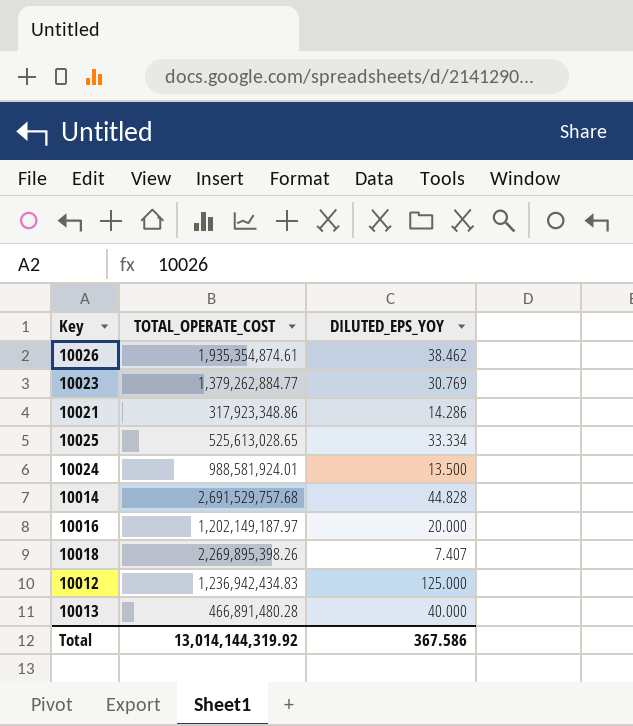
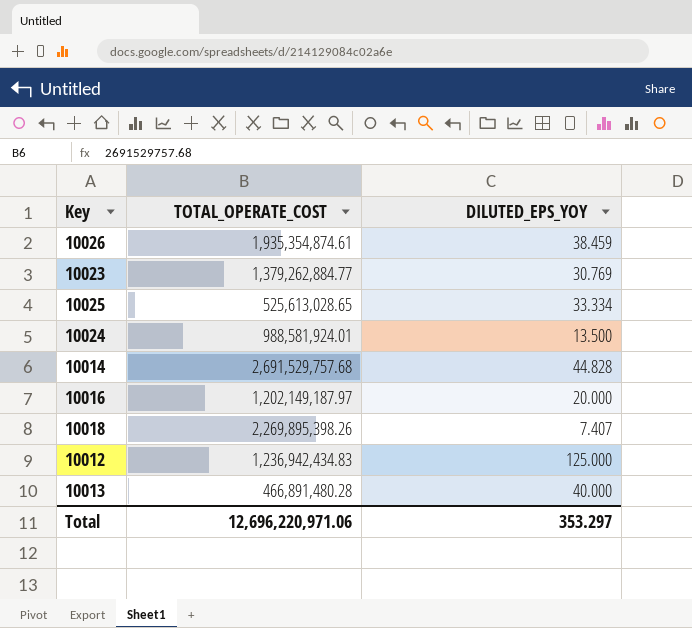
row 10021: 317,923,348.86 | 14.286 -> none
10026 | DILUTED_EPS_YOY: 38.462 -> 38.459
Total | TOTAL_OPERATE_COST: 13,014,144,319.92 -> 12,696,220,971.06
Total | DILUTED_EPS_YOY: 367.586 -> 353.297

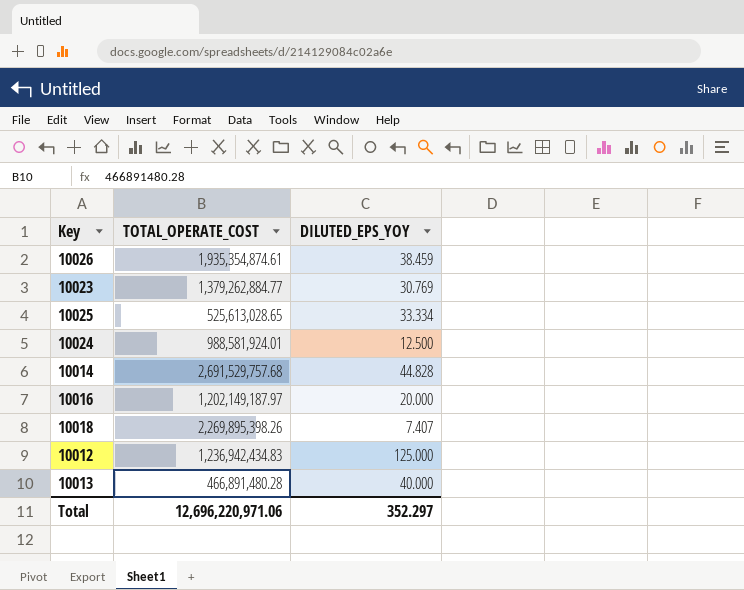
10024 | DILUTED_EPS_YOY: 13.500 -> 12.500
Total | DILUTED_EPS_YOY: 353.297 -> 352.297

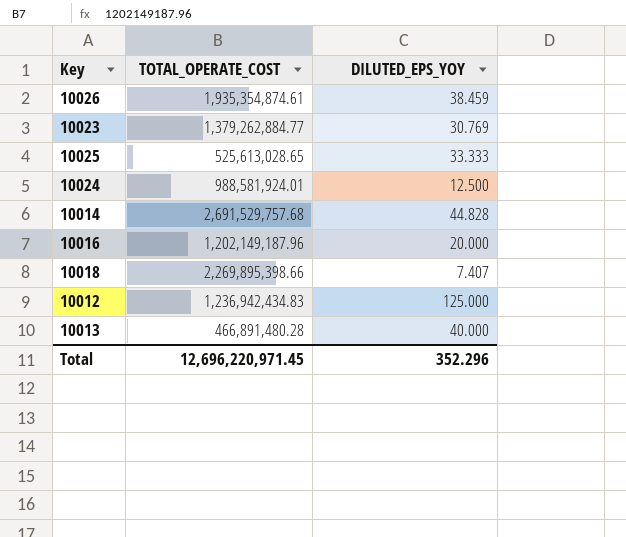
10025 | DILUTED_EPS_YOY: 33.334 -> 33.333
10016 | TOTAL_OPERATE_COST: 1,202,149,187.97 -> 1,202,149,187.96
10018 | TOTAL_OPERATE_COST: 2,269,895,398.26 -> 2,269,895,398.66
Total | TOTAL_OPERATE_COST: 12,696,220,971.06 -> 12,696,220,971.45
Total | DILUTED_EPS_YOY: 352.297 -> 352.296

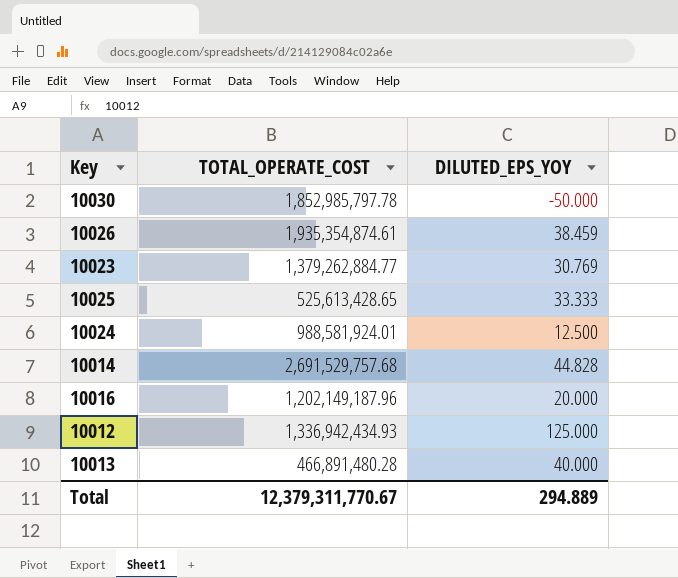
row 10018: 2,269,895,398.66 | 7.407 -> none
row 10030: none -> 1,852,985,797.78 | -50.000
10025 | TOTAL_OPERATE_COST: 525,613,028.65 -> 525,613,428.65
10012 | TOTAL_OPERATE_COST: 1,236,942,434.83 -> 1,336,942,434.93
Total | TOTAL_OPERATE_COST: 12,696,220,971.45 -> 12,379,311,770.67
Total | DILUTED_EPS_YOY: 352.296 -> 294.889

